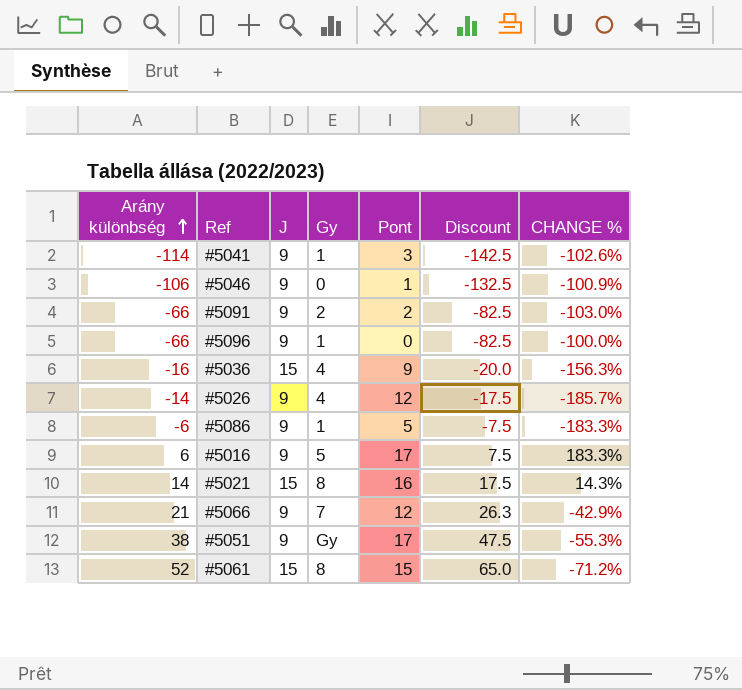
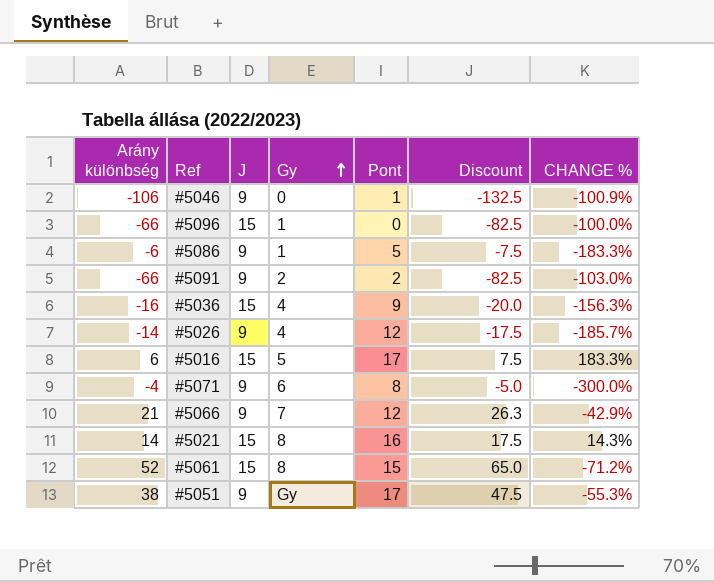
row order: Arány különbség ascending -> Gy ascending
row #5041: -114 | 9 | 1 | 3 | -142.5 | -102.6% -> none
#5096 | J: 9 -> 15
#5016 | J: 9 -> 15
row #5071: none -> -4 | 9 | 6 | 8 | -5.0 | -300.0%

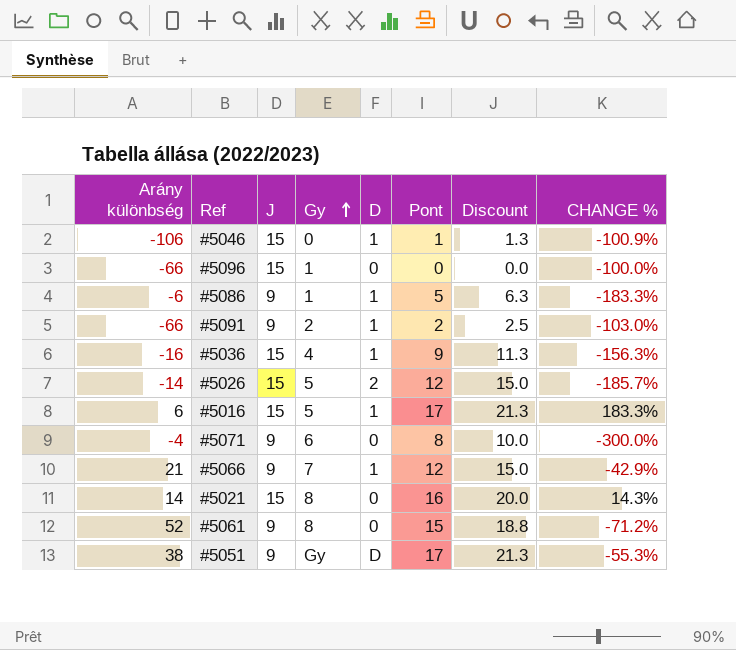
column D | position: none -> 5
column Discount | formula: [Arány különbség] * 1.25 -> [Pont] * 1.25
#5046 | J: 9 -> 15
#5026 | J: 9 -> 15
#5026 | Gy: 4 -> 5
#5061 | J: 15 -> 9

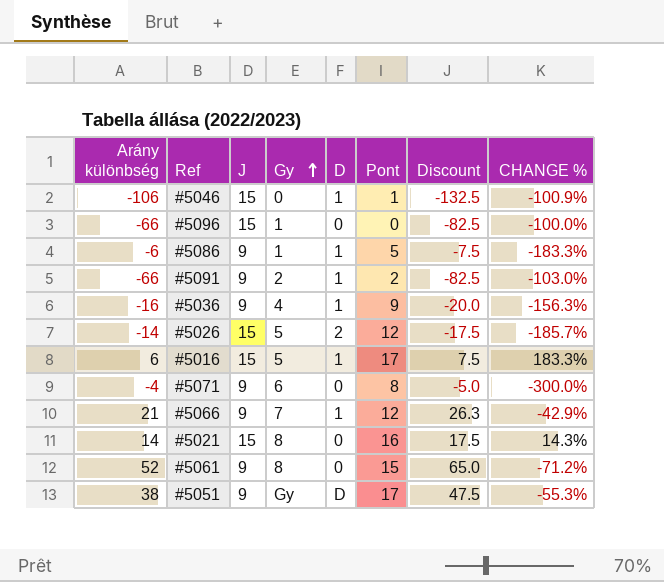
column Discount | formula: [Pont] * 1.25 -> [Arány különbség] * 1.25
#5036 | J: 15 -> 9

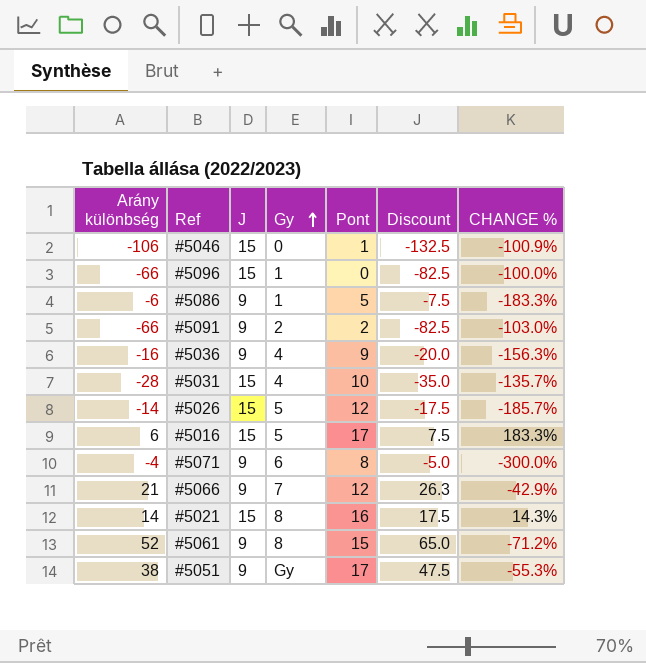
column D | position: 5 -> none
row #5031: none -> -28 | 15 | 4 | 10 | -35.0 | -135.7%

